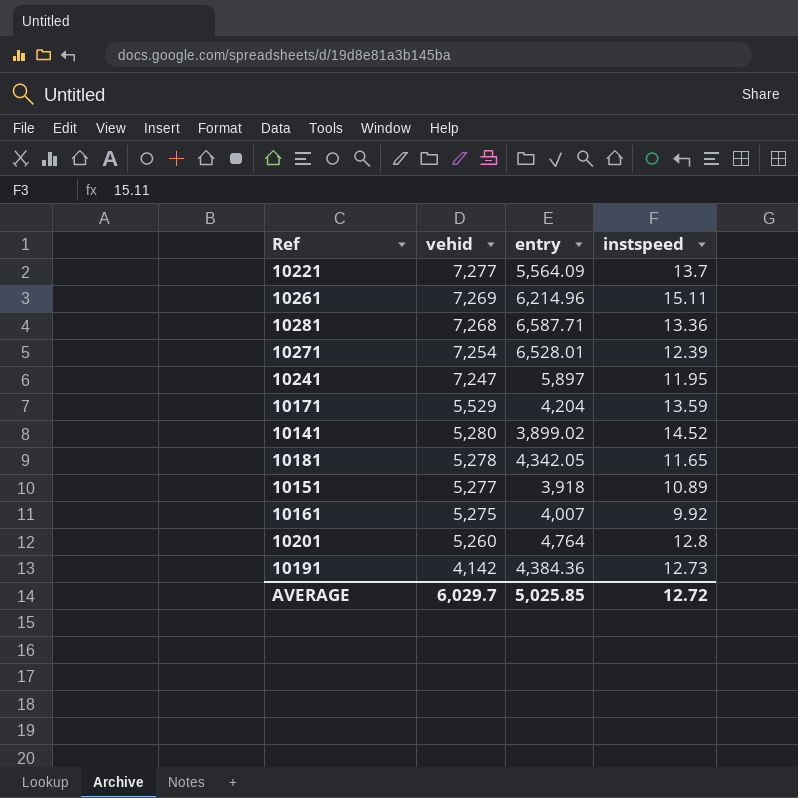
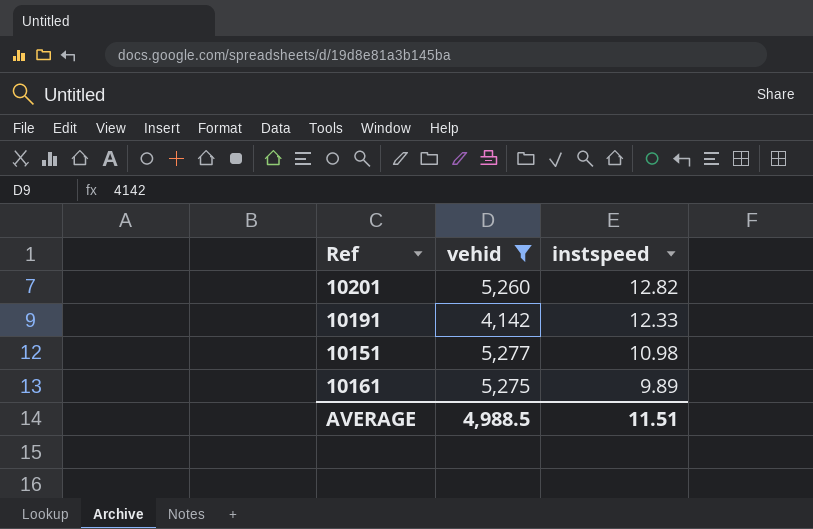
filter: none -> vehid <= 5,277
row order: vehid descending -> instspeed descending
column entry | position: 3 -> none
10201 | instspeed: 12.8 -> 12.82
10191 | instspeed: 12.73 -> 12.33
10151 | instspeed: 10.89 -> 10.98
10161 | instspeed: 9.92 -> 9.89
AVERAGE | vehid: 6,029.7 -> 4,988.5
AVERAGE | instspeed: 12.72 -> 11.51

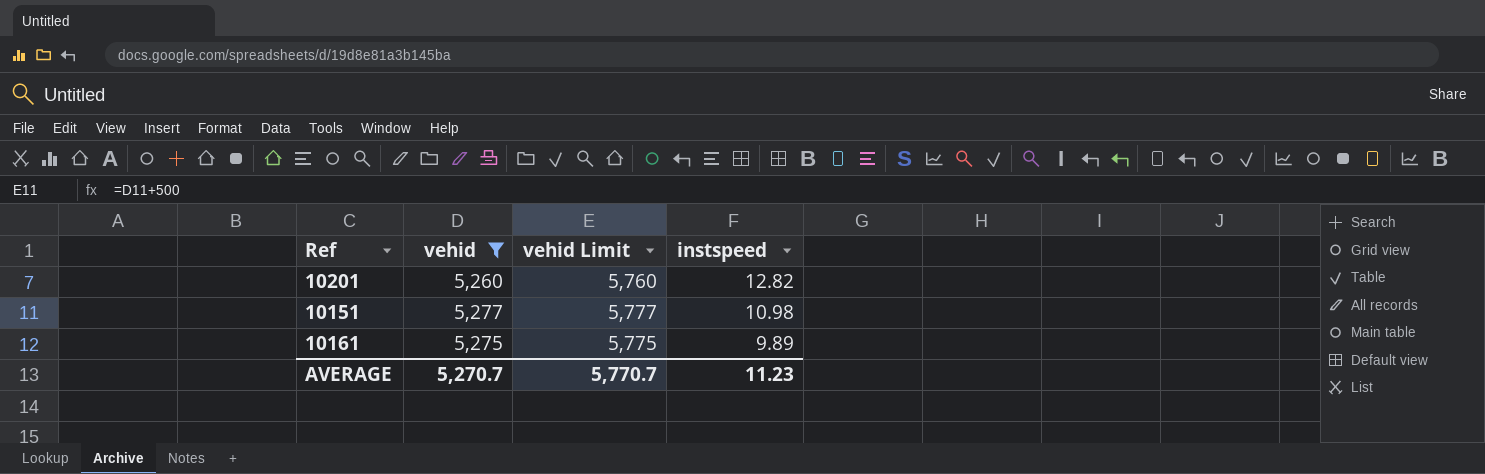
column vehid Limit | formula: none -> [vehid] + 500
row 10191: 4,142 | 12.33 -> none
AVERAGE | vehid: 4,988.5 -> 5,270.7
AVERAGE | instspeed: 11.51 -> 11.23

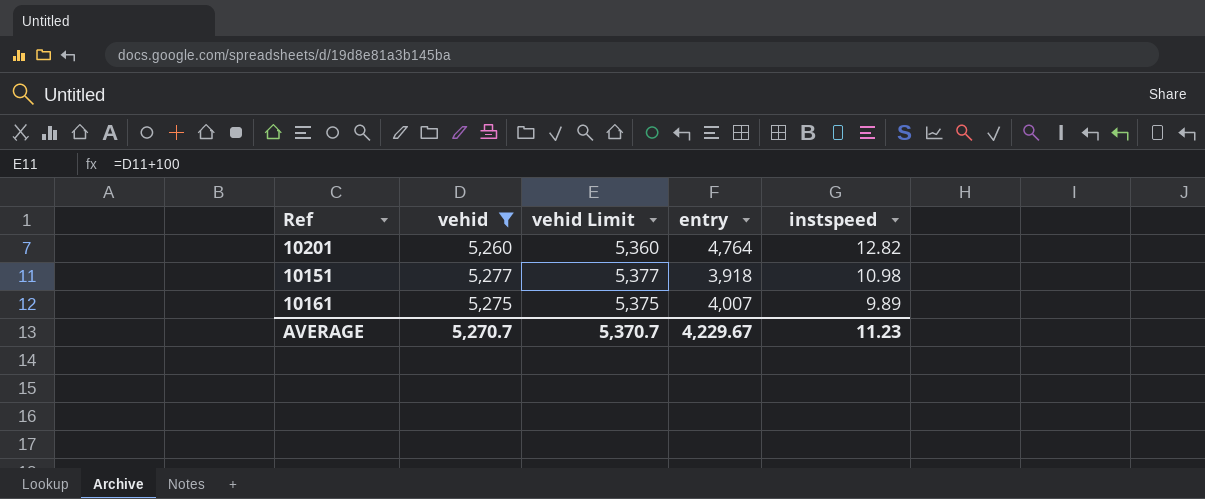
column vehid Limit | formula: [vehid] + 500 -> [vehid] + 100
column entry | position: none -> 4
AVERAGE | vehid Limit: 5,770.7 -> 5,370.7

